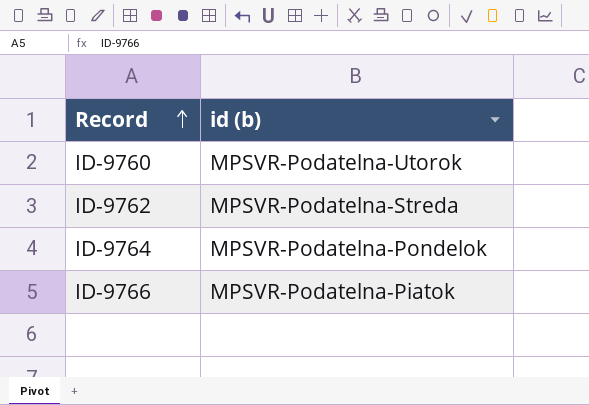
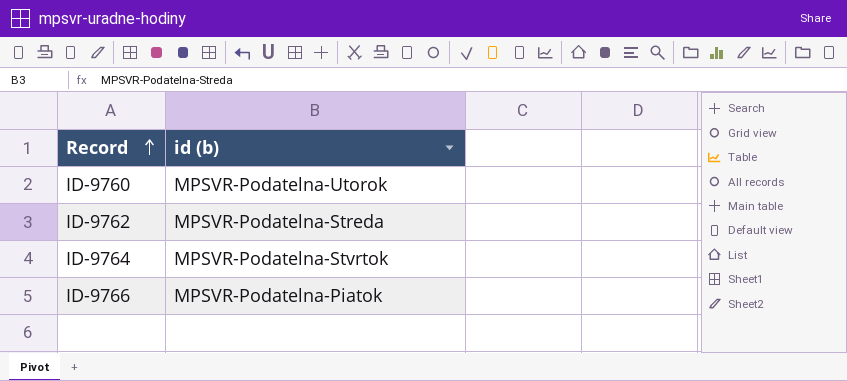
ID-9764 | id (b): MPSVR-Podatelna-Pondelok -> MPSVR-Podatelna-Stvrtok

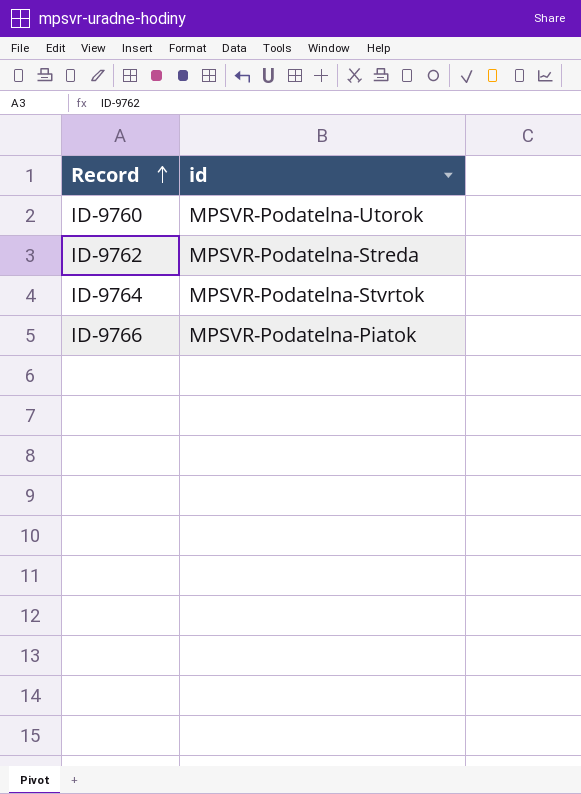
column name: id (b) -> id

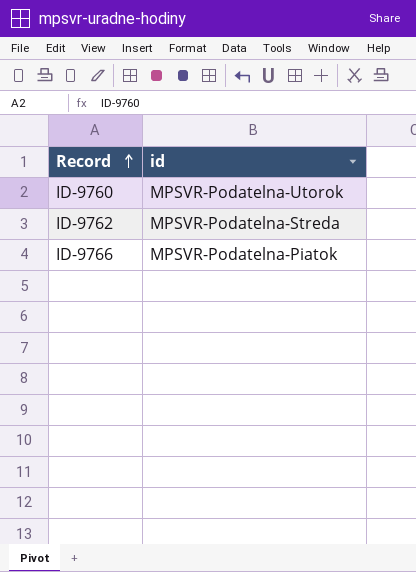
row ID-9764: MPSVR-Podatelna-Stvrtok -> none

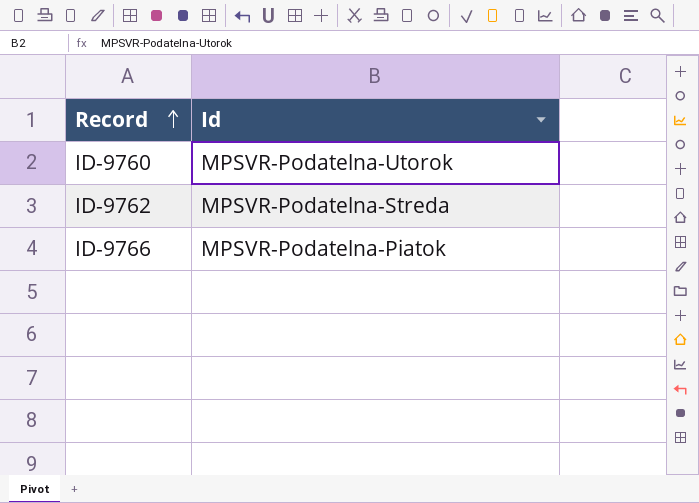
column name: id -> Id

